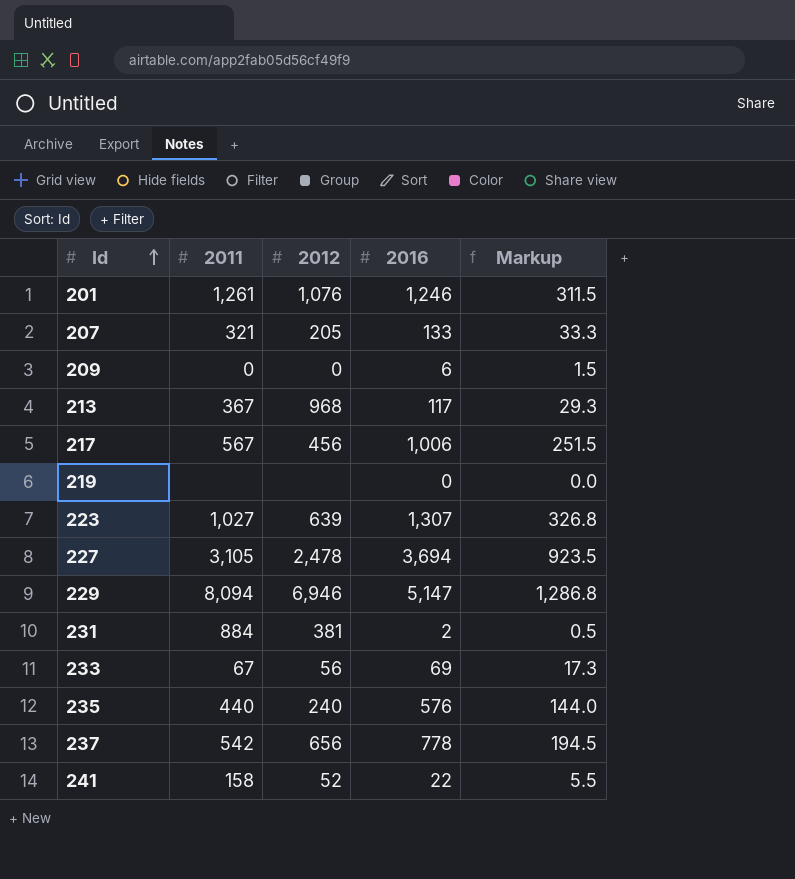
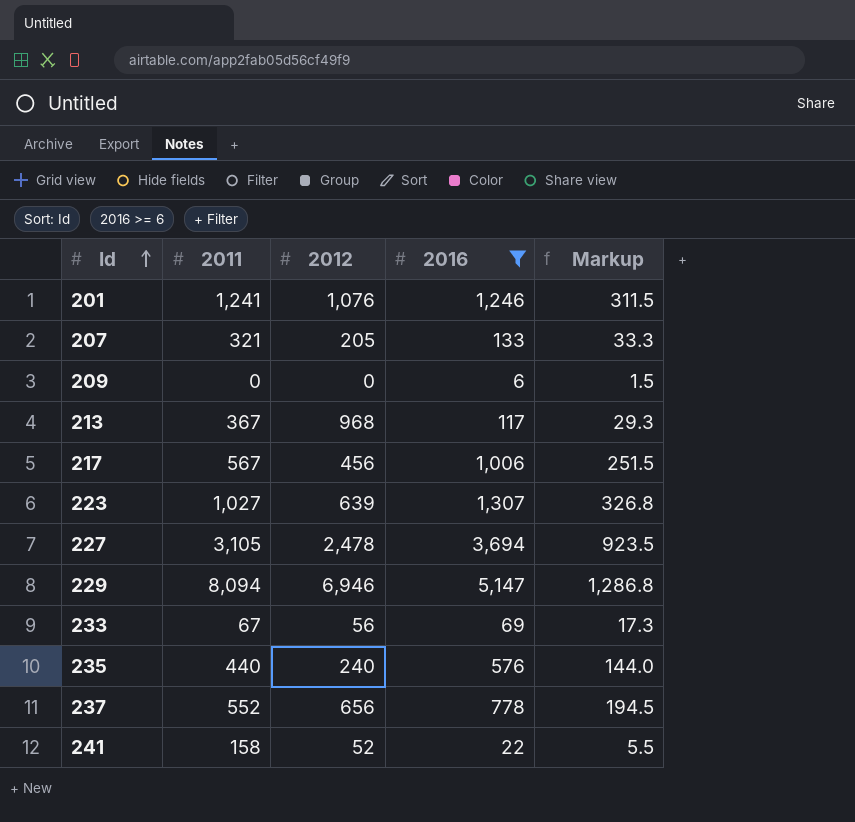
filter: none -> 2016 >= 6
201 | 2011: 1,261 -> 1,241
237 | 2011: 542 -> 552

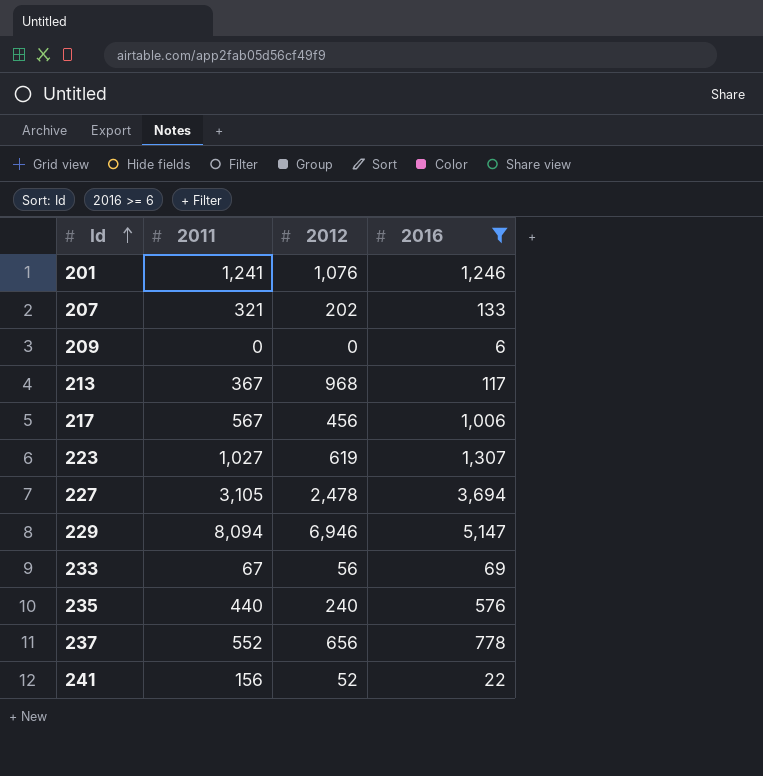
column Markup | formula: [2016] * 0.25 -> none
207 | 2012: 205 -> 202
223 | 2012: 639 -> 619
241 | 2011: 158 -> 156

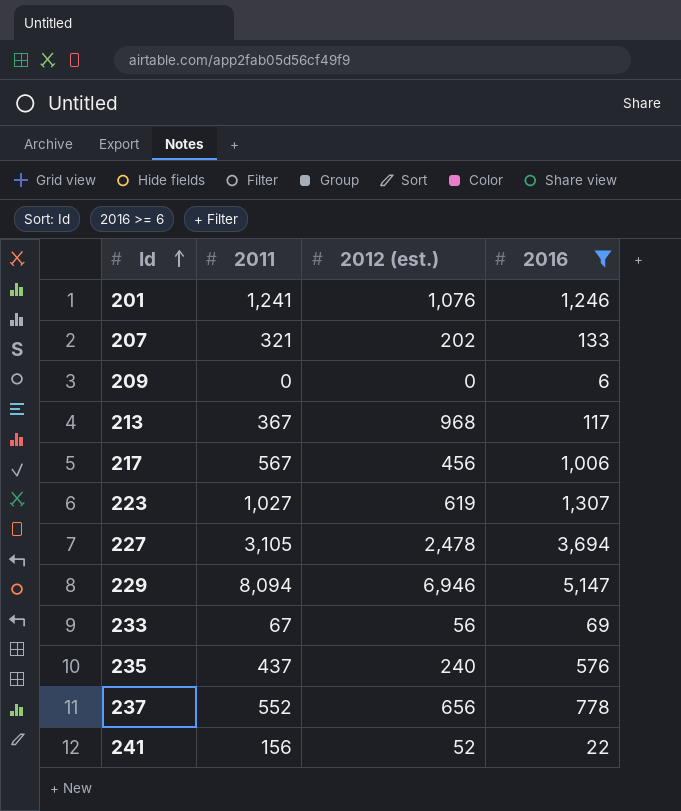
column name: 2012 -> 2012 (est.)
235 | 2011: 440 -> 437

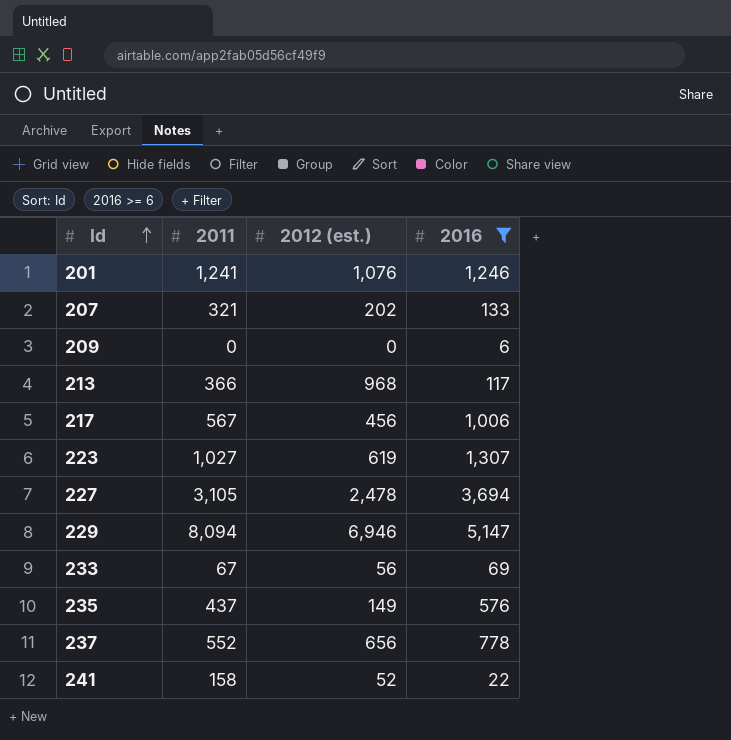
213 | 2011: 367 -> 366
235 | 2012 (est.): 240 -> 149
241 | 2011: 156 -> 158

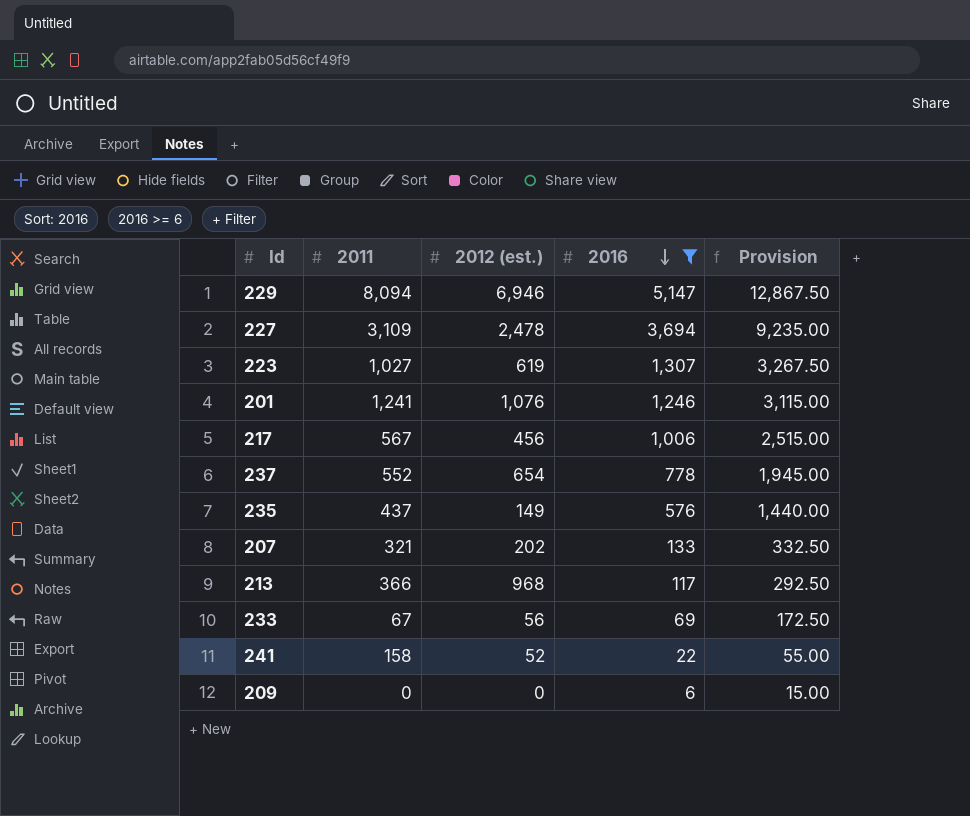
row order: Id ascending -> 2016 descending
column Provision | formula: none -> [2016] * 2.5
227 | 2011: 3,105 -> 3,109
237 | 2012 (est.): 656 -> 654

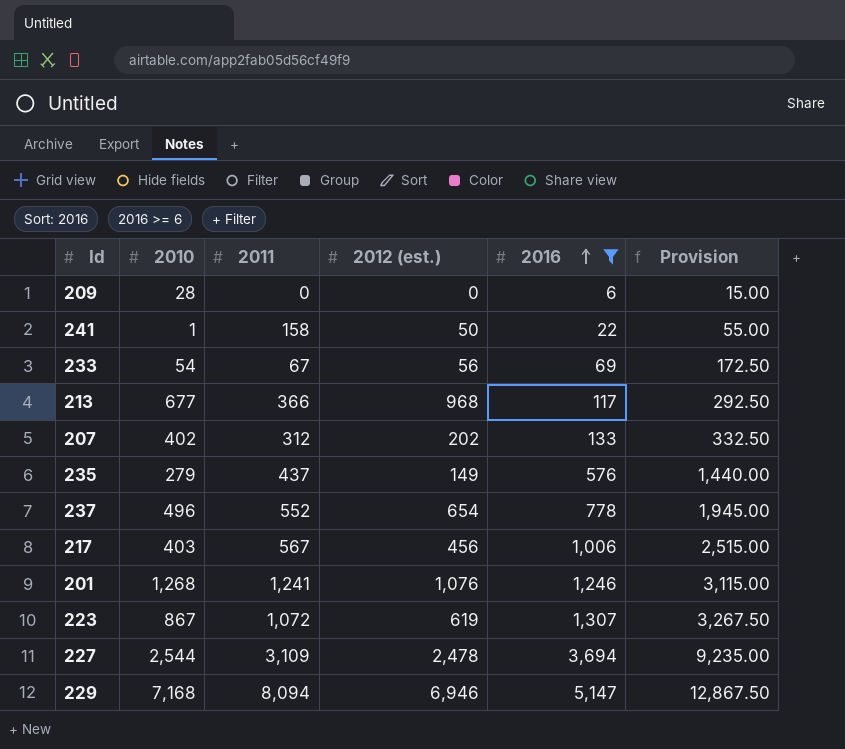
row order: 2016 descending -> 2016 ascending
column 2010 | position: none -> 2
241 | 2012 (est.): 52 -> 50
207 | 2011: 321 -> 312
223 | 2011: 1,027 -> 1,072

